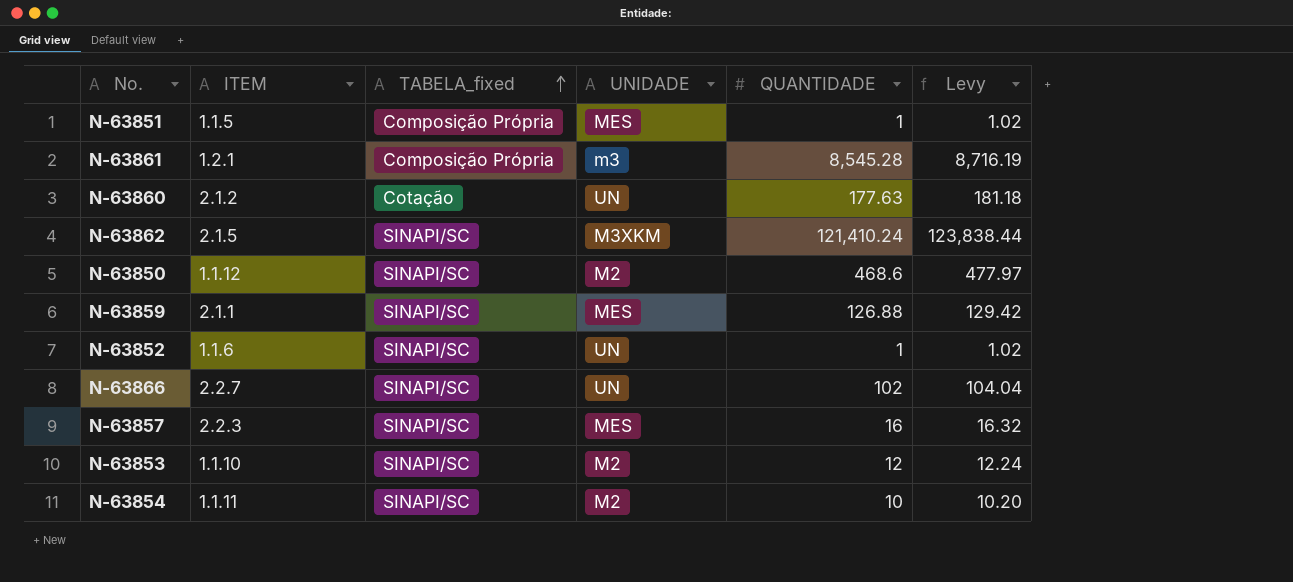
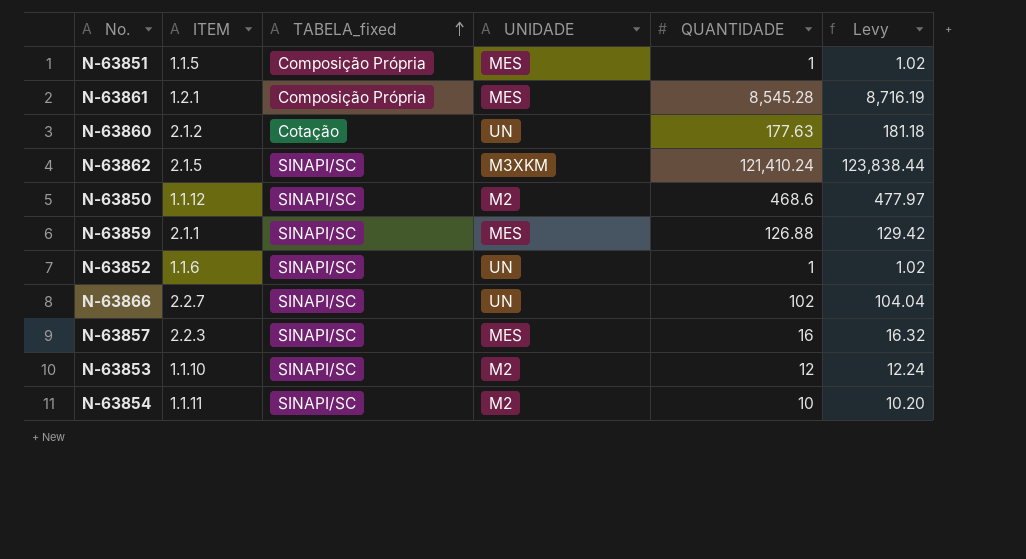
N-63861 | UNIDADE: m3 -> MES

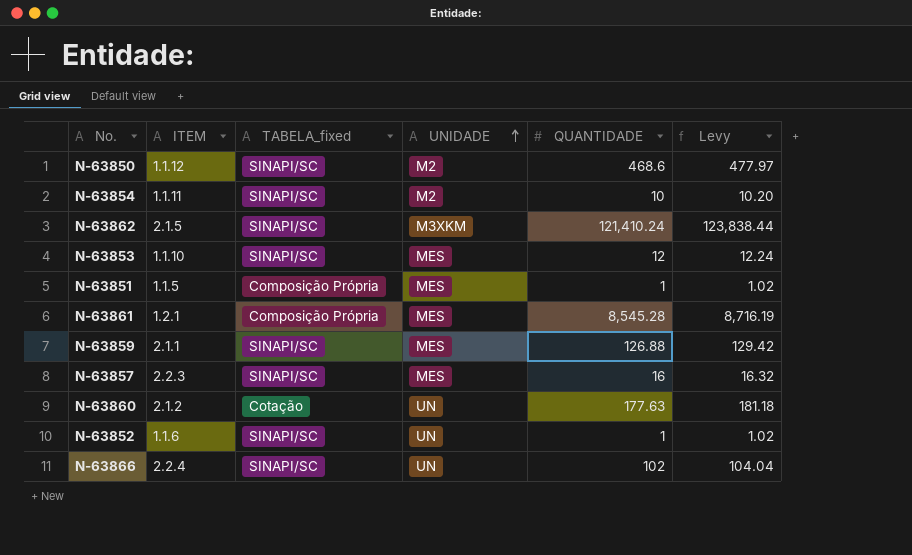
row order: TABELA_fixed ascending -> UNIDADE ascending
N-63853 | UNIDADE: M2 -> MES
N-63866 | ITEM: 2.2.7 -> 2.2.4

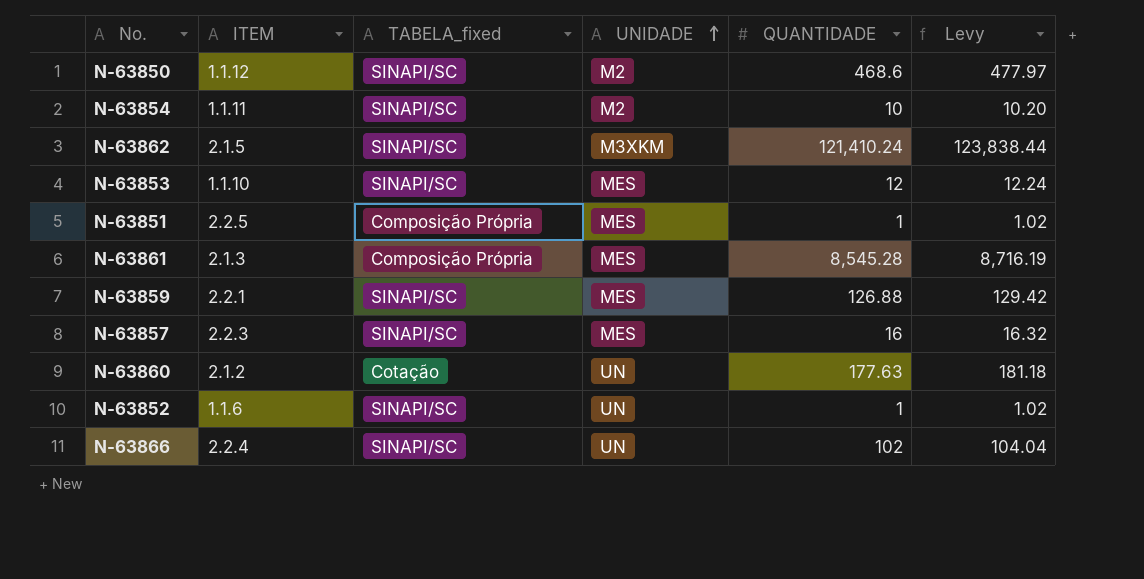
N-63851 | ITEM: 1.1.5 -> 2.2.5
N-63861 | ITEM: 1.2.1 -> 2.1.3
N-63859 | ITEM: 2.1.1 -> 2.2.1

